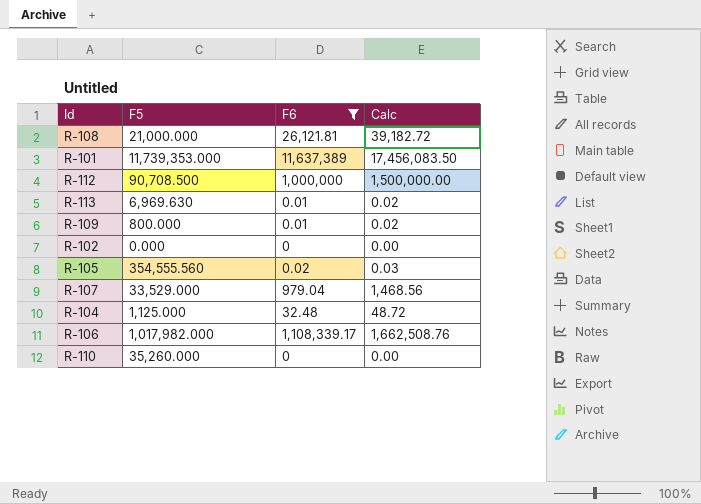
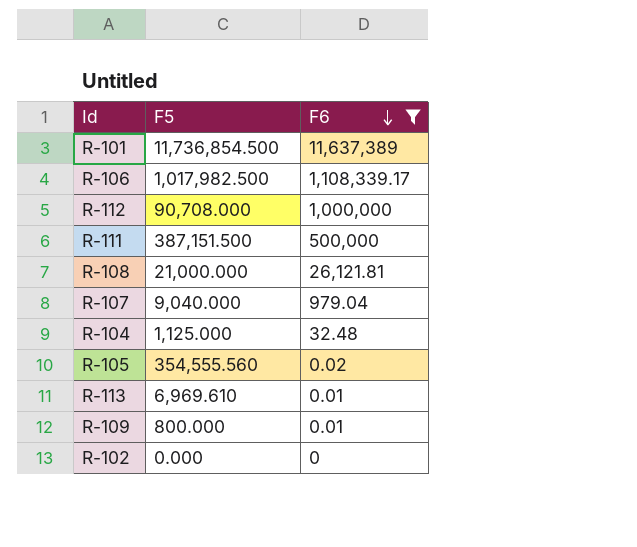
row order: none -> F6 descending
column Calc | formula: [F6] * 1.5 -> none
row R-110: 35,260.000 | 0 | 0.00 -> none
R-101 | F5: 11,739,353.000 -> 11,736,854.500
R-106 | F5: 1,017,982.000 -> 1,017,982.500
R-112 | F5: 90,708.500 -> 90,708.000
row R-111: none -> 387,151.500 | 500,000
R-107 | F5: 33,529.000 -> 9,040.000
R-113 | F5: 6,969.630 -> 6,969.610

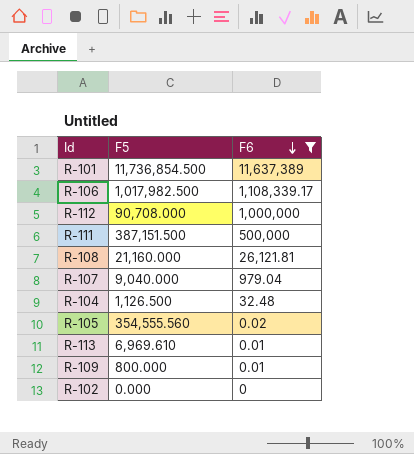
R-108 | F5: 21,000.000 -> 21,160.000
R-104 | F5: 1,125.000 -> 1,126.500

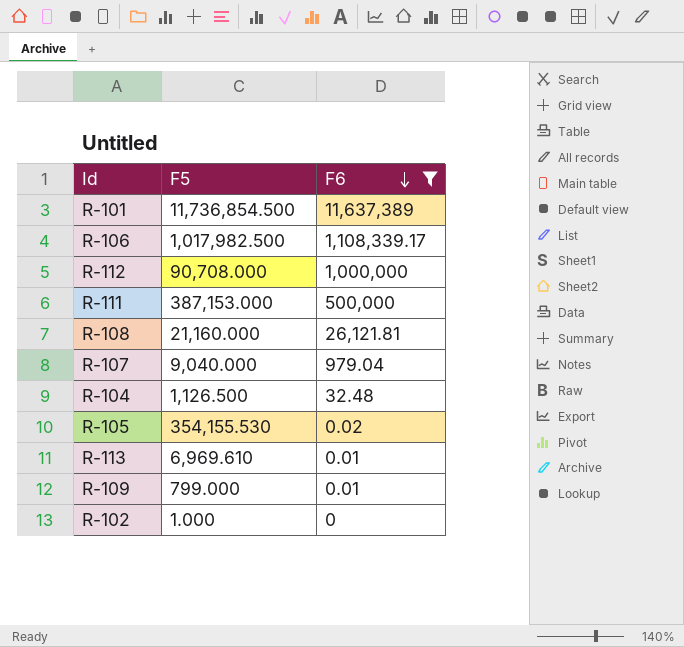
R-111 | F5: 387,151.500 -> 387,153.000
R-105 | F5: 354,555.560 -> 354,155.530
R-109 | F5: 800.000 -> 799.000
R-102 | F5: 0.000 -> 1.000

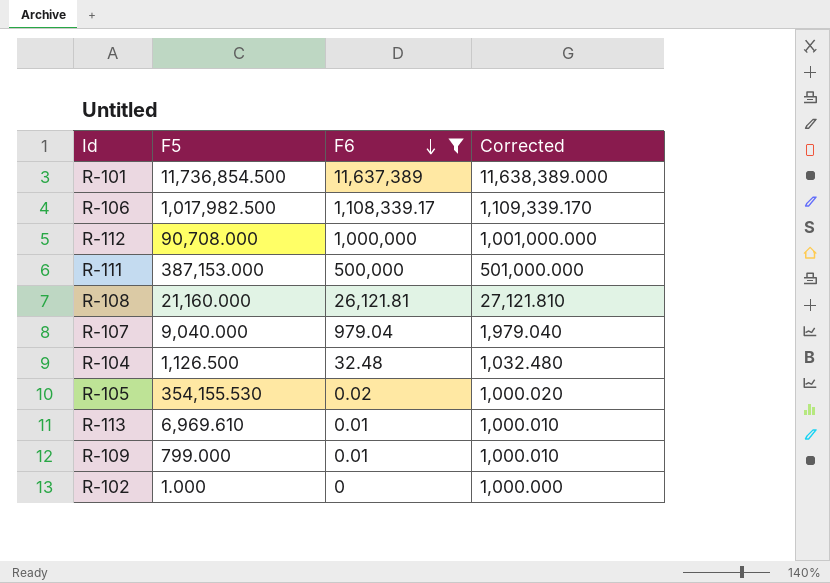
column Corrected | formula: none -> [F6] + 1000

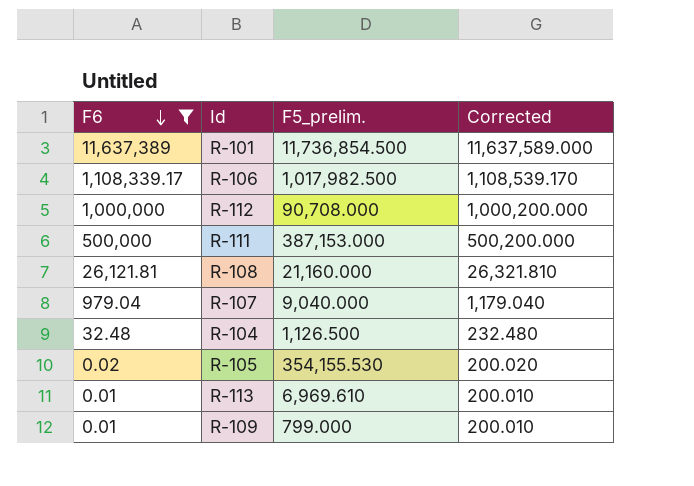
column F6 | position: 3 -> 1
column name: F5 -> F5_prelim.
column Corrected | formula: [F6] + 1000 -> [F6] + 200
row R-102: 1.000 | 0 | 1,000.000 -> none

